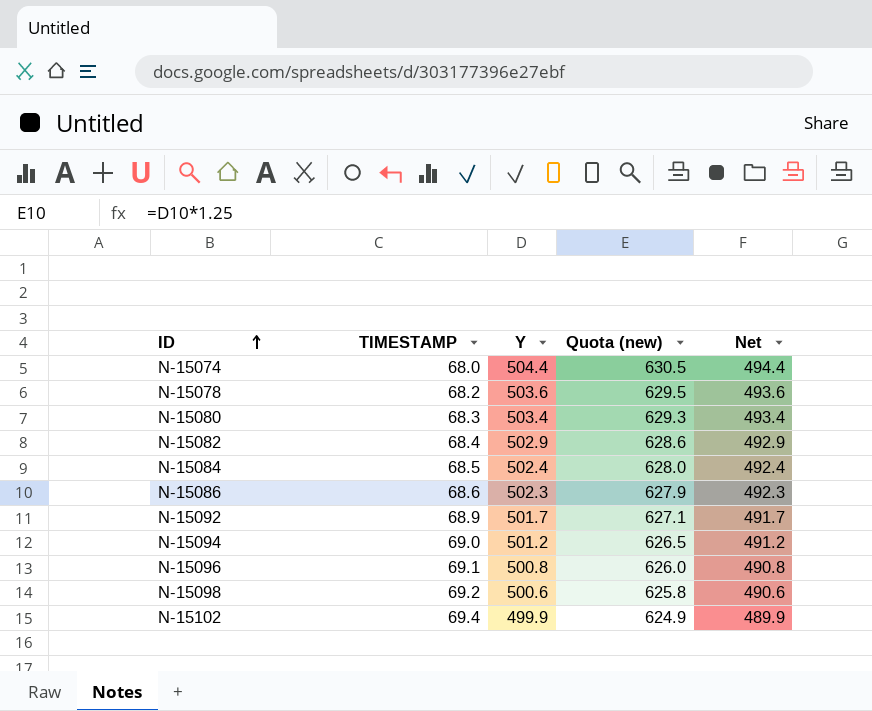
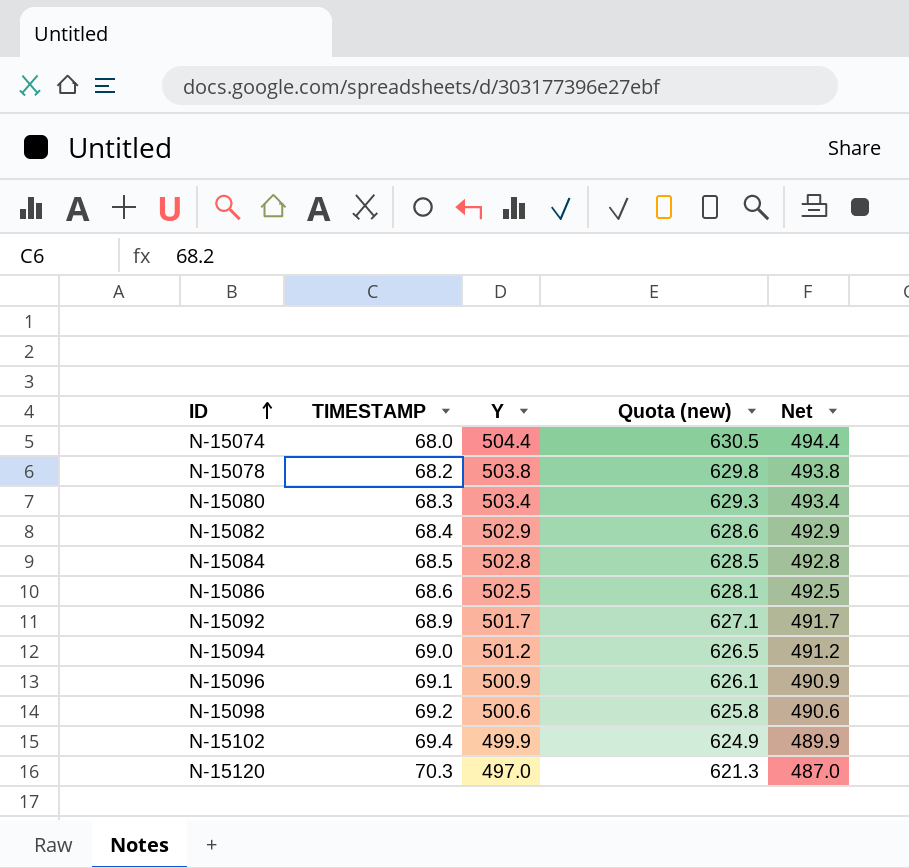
N-15078 | Y: 503.6 -> 503.8
N-15078 | Quota (new): 629.5 -> 629.8
N-15078 | Net: 493.6 -> 493.8
N-15084 | Y: 502.4 -> 502.8
N-15084 | Quota (new): 628.0 -> 628.5
N-15084 | Net: 492.4 -> 492.8
N-15086 | Y: 502.3 -> 502.5
N-15086 | Quota (new): 627.9 -> 628.1
N-15086 | Net: 492.3 -> 492.5
N-15096 | Y: 500.8 -> 500.9
N-15096 | Quota (new): 626.0 -> 626.1
N-15096 | Net: 490.8 -> 490.9
row N-15120: none -> 70.3 | 497.0 | 621.3 | 487.0

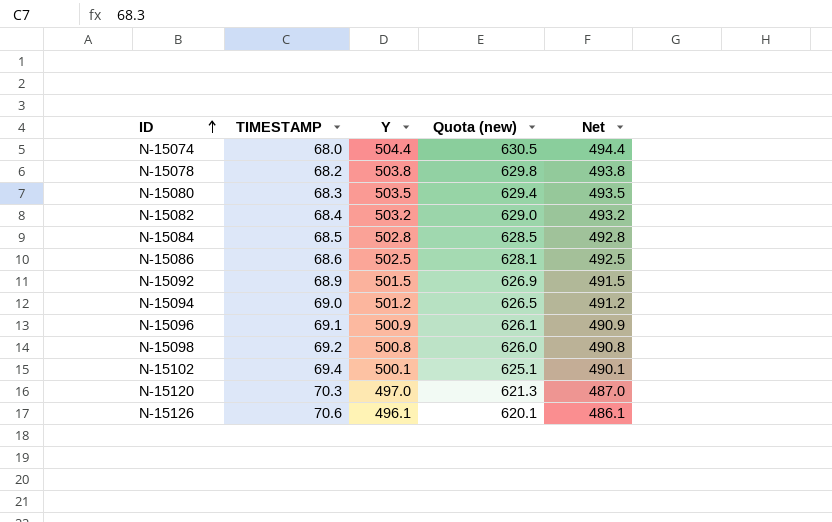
N-15080 | Y: 503.4 -> 503.5
N-15080 | Quota (new): 629.3 -> 629.4
N-15080 | Net: 493.4 -> 493.5
N-15082 | Y: 502.9 -> 503.2
N-15082 | Quota (new): 628.6 -> 629.0
N-15082 | Net: 492.9 -> 493.2
N-15092 | Y: 501.7 -> 501.5
N-15092 | Quota (new): 627.1 -> 626.9
N-15092 | Net: 491.7 -> 491.5
N-15098 | Y: 500.6 -> 500.8
N-15098 | Quota (new): 625.8 -> 626.0
N-15098 | Net: 490.6 -> 490.8
N-15102 | Y: 499.9 -> 500.1
N-15102 | Quota (new): 624.9 -> 625.1
N-15102 | Net: 489.9 -> 490.1
row N-15126: none -> 70.6 | 496.1 | 620.1 | 486.1

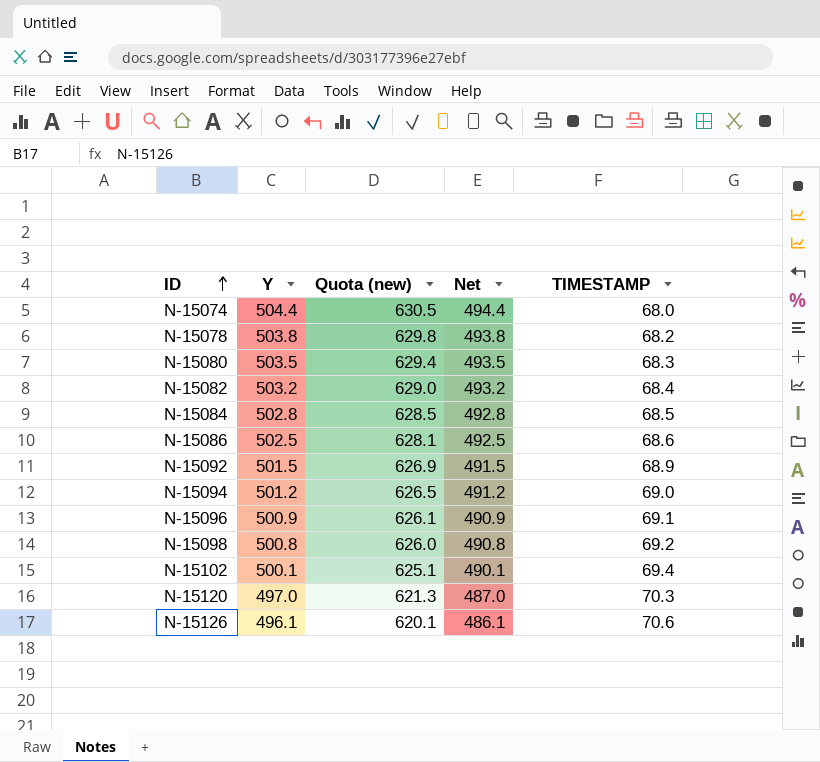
column TIMESTAMP | position: 2 -> 5

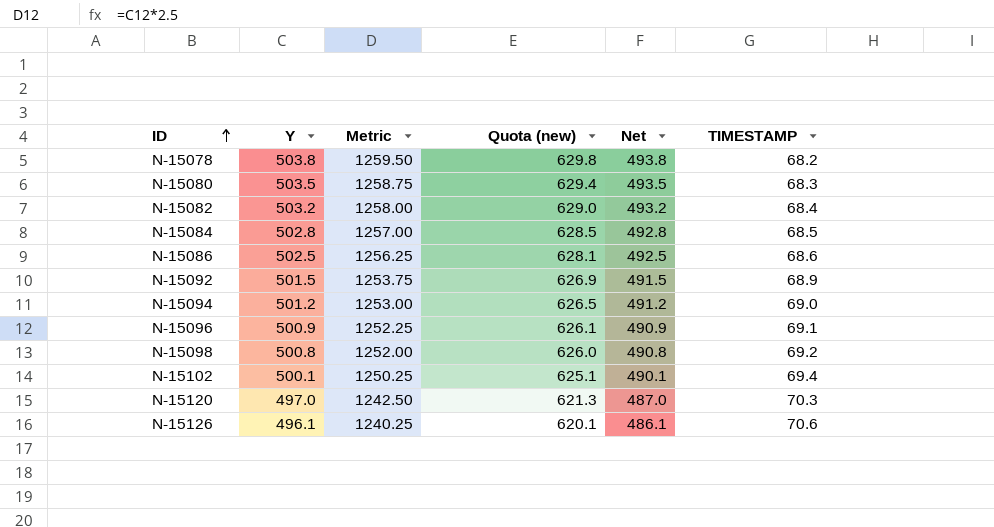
column Metric | formula: none -> [Y] * 2.5
row N-15074: 504.4 | 630.5 | 494.4 | 68.0 -> none

